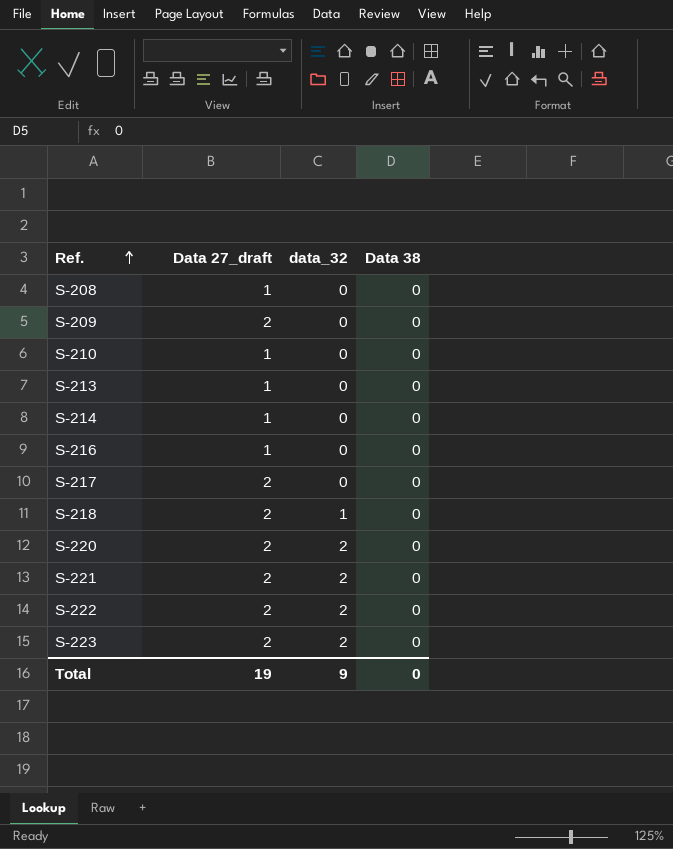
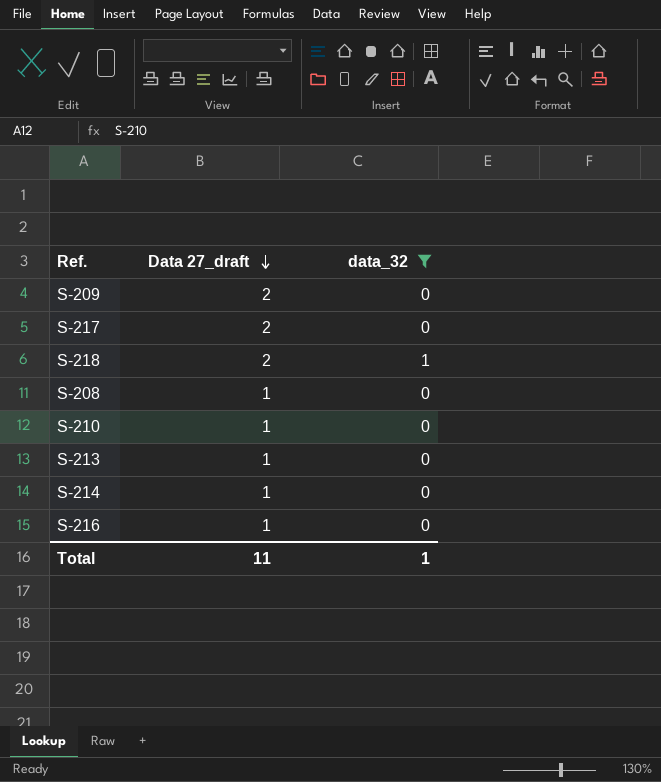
filter: none -> data_32 != 2
row order: Ref. ascending -> Data 27_draft descending
column Data 38 | position: 4 -> none
Total | Data 27_draft: 19 -> 11
Total | data_32: 9 -> 1

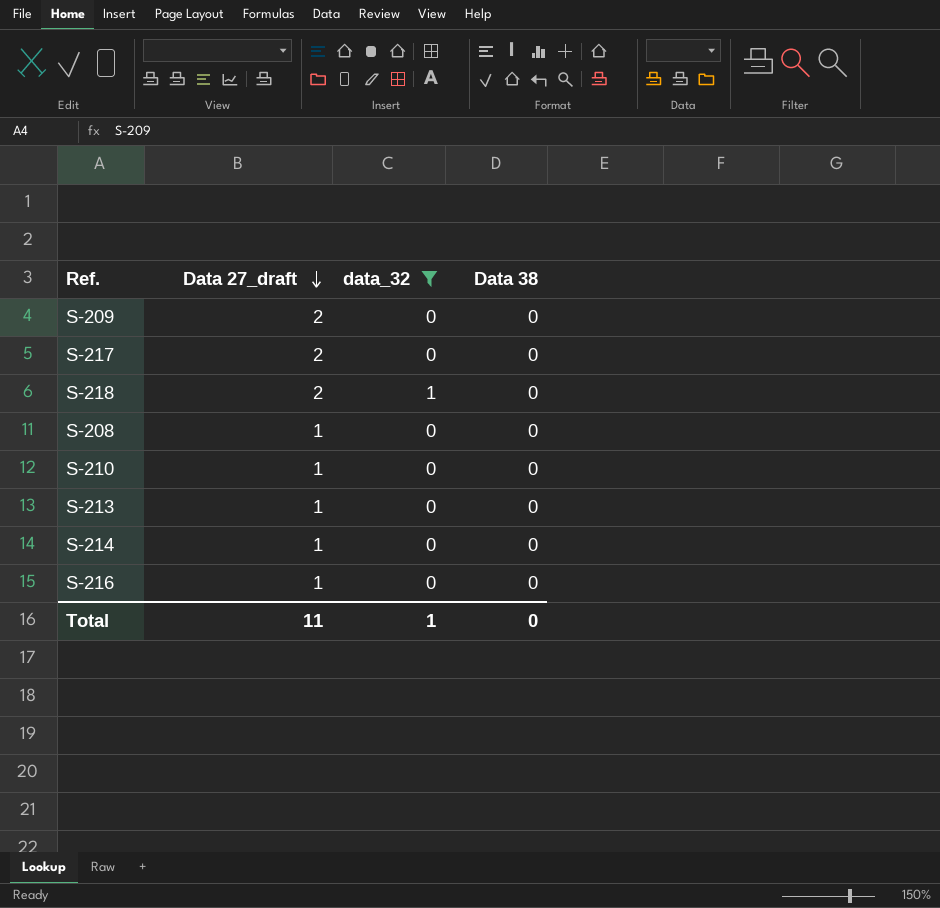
column Data 38 | position: none -> 4

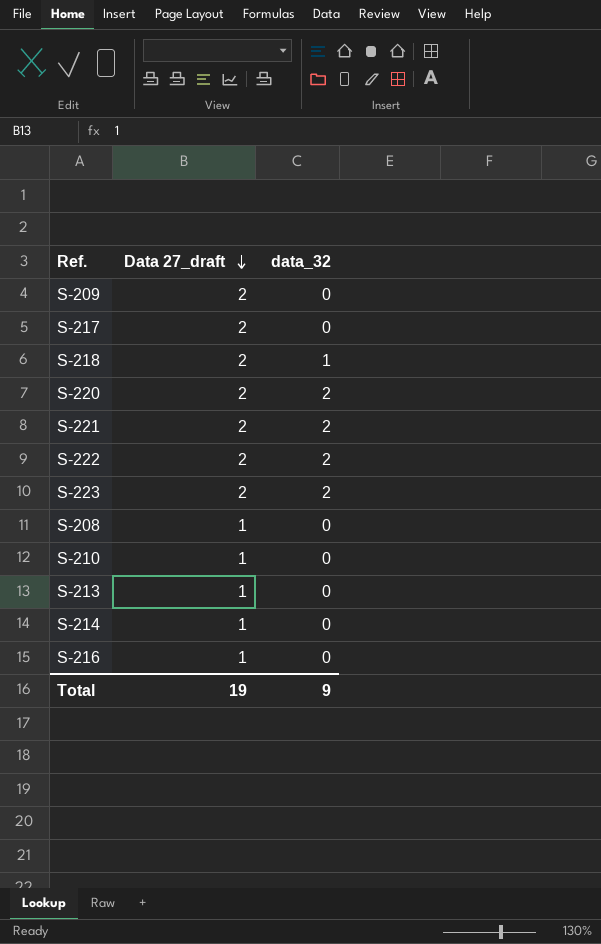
filter: data_32 != 2 -> none
column Data 38 | position: 4 -> none
Total | Data 27_draft: 11 -> 19
Total | data_32: 1 -> 9

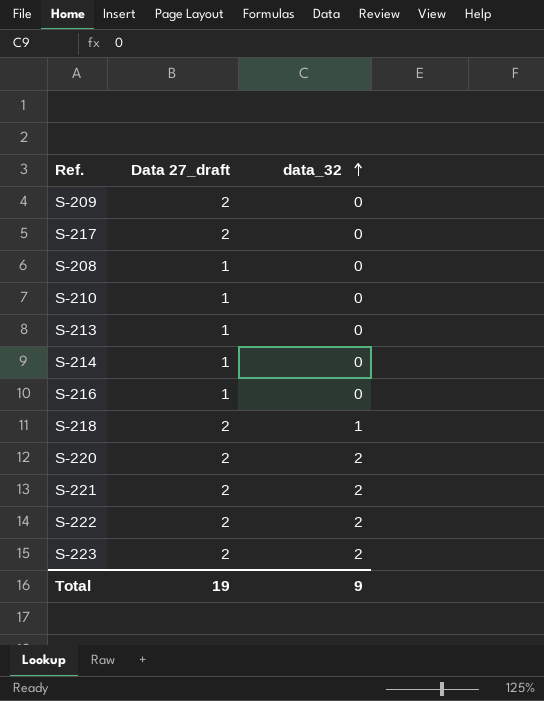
row order: Data 27_draft descending -> data_32 ascending

